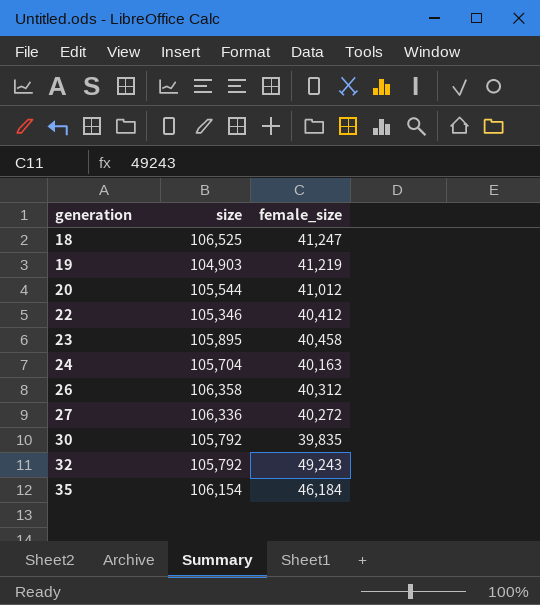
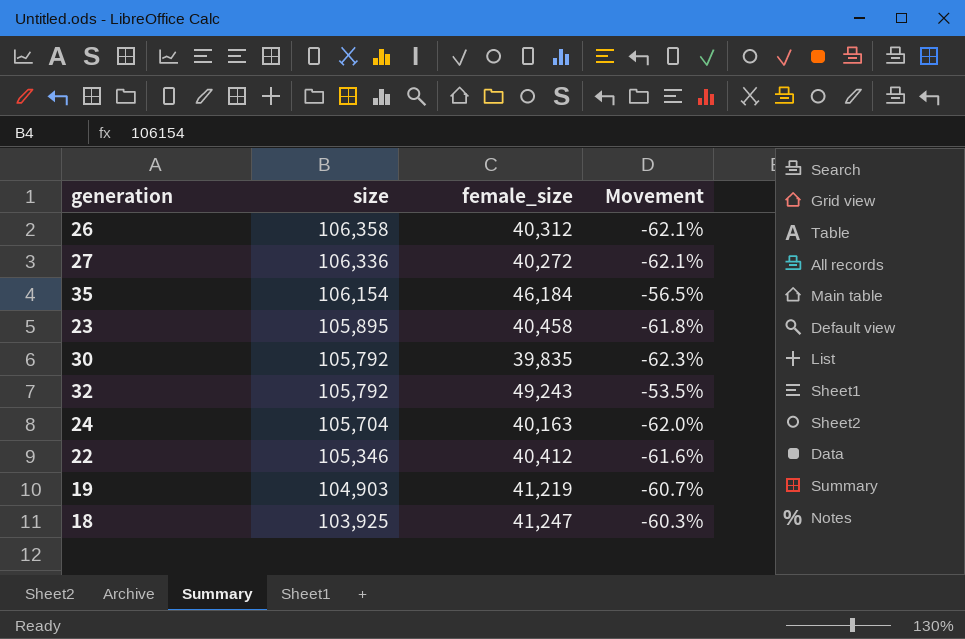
row order: generation ascending -> size descending
column Movement | formula: none -> ([female_size] - [size]) / [size]
row 20: 105,544 | 41,012 -> none
18 | size: 106,525 -> 103,925

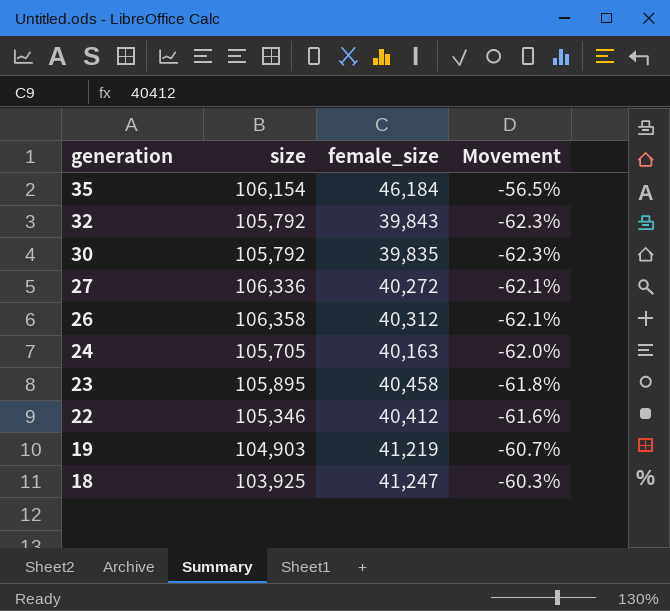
row order: size descending -> generation descending
32 | female_size: 49,243 -> 39,843
32 | Movement: -53.5% -> -62.3%
24 | size: 105,704 -> 105,705

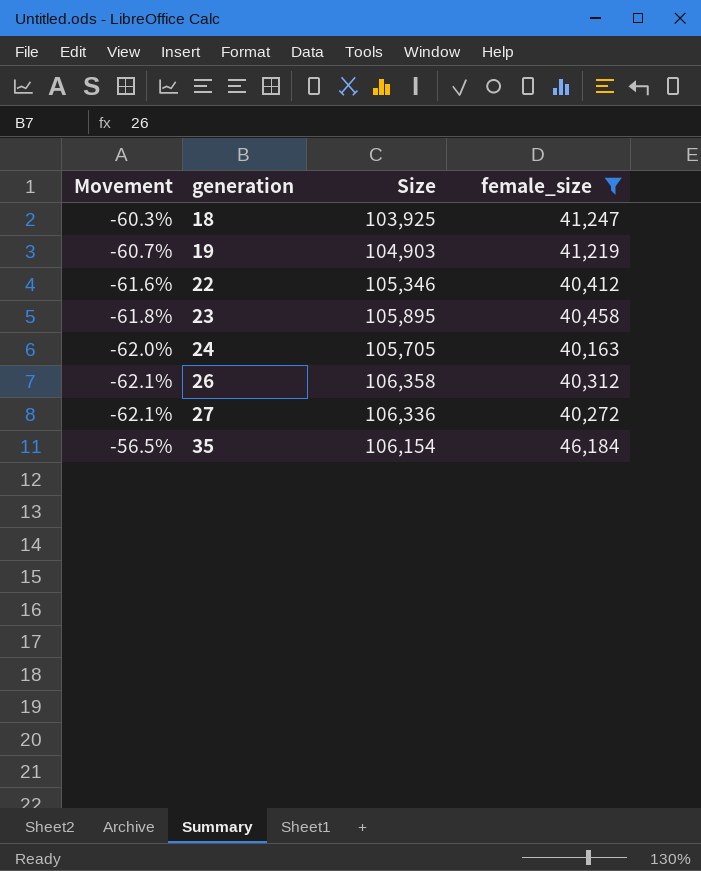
filter: none -> female_size >= 40,163
row order: generation descending -> generation ascending
column Movement | position: 4 -> 1
column name: size -> Size

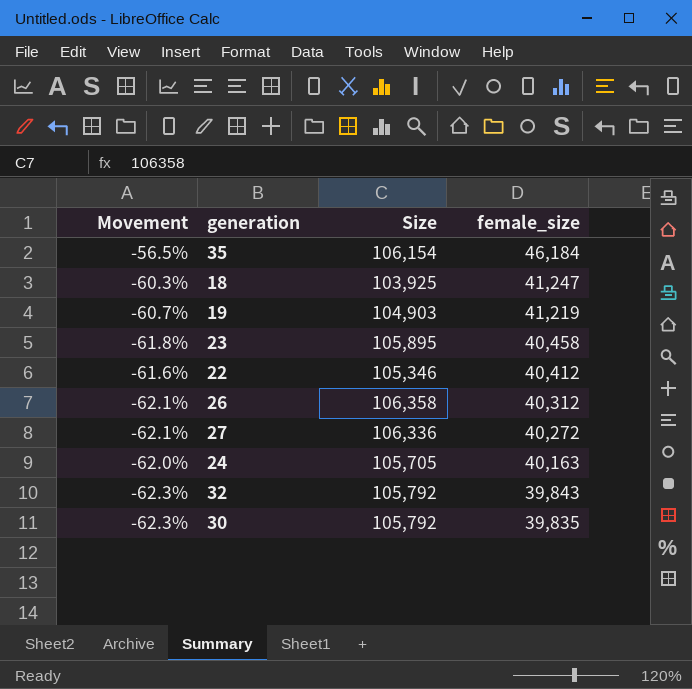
filter: female_size >= 40,163 -> none
row order: generation ascending -> female_size descending

